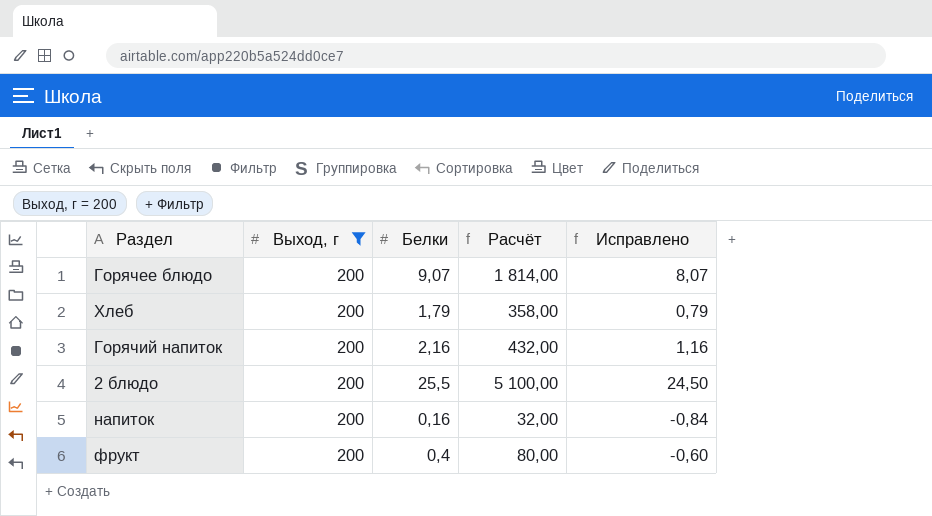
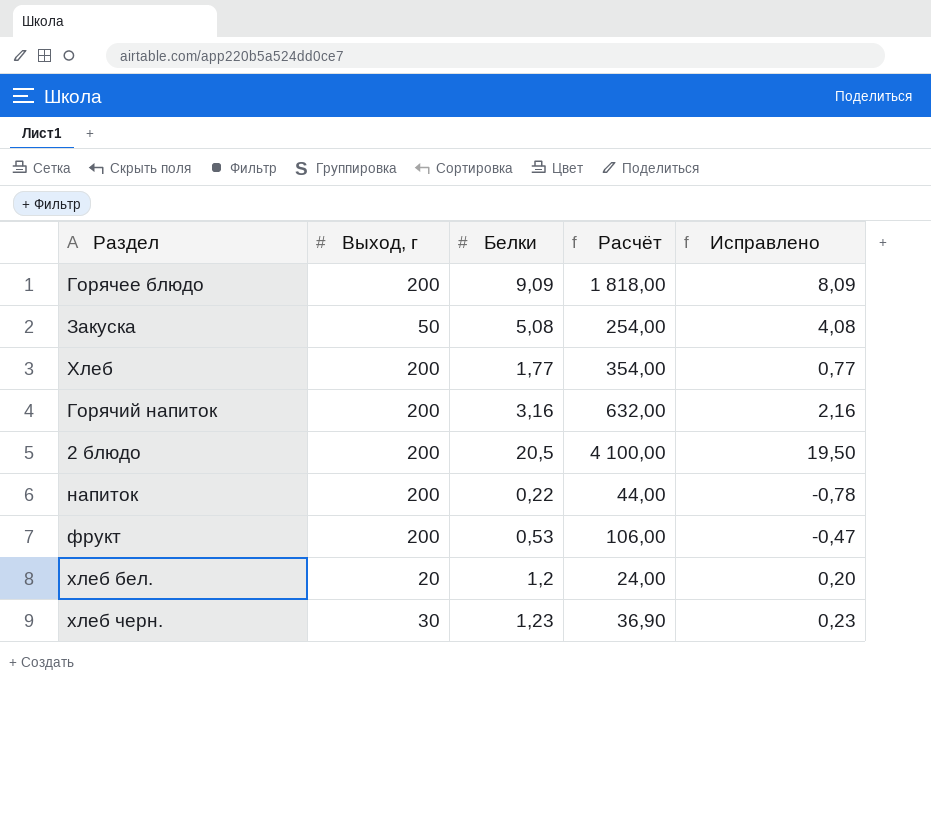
filter: Выход, г = 200 -> none
Горячее блюдо | Белки: 9,07 -> 9,09
Горячее блюдо | Расчёт: 1 814,00 -> 1 818,00
Горячее блюдо | Исправлено: 8,07 -> 8,09
Хлеб | Белки: 1,79 -> 1,77
Хлеб | Расчёт: 358,00 -> 354,00
Хлеб | Исправлено: 0,79 -> 0,77
Горячий напиток | Белки: 2,16 -> 3,16
Горячий напиток | Расчёт: 432,00 -> 632,00
Горячий напиток | Исправлено: 1,16 -> 2,16
2 блюдо | Белки: 25,5 -> 20,5
2 блюдо | Расчёт: 5 100,00 -> 4 100,00
2 блюдо | Исправлено: 24,50 -> 19,50
напиток | Белки: 0,16 -> 0,22
напиток | Расчёт: 32,00 -> 44,00
напиток | Исправлено: -0,84 -> -0,78
фрукт | Белки: 0,4 -> 0,53
фрукт | Расчёт: 80,00 -> 106,00
фрукт | Исправлено: -0,60 -> -0,47

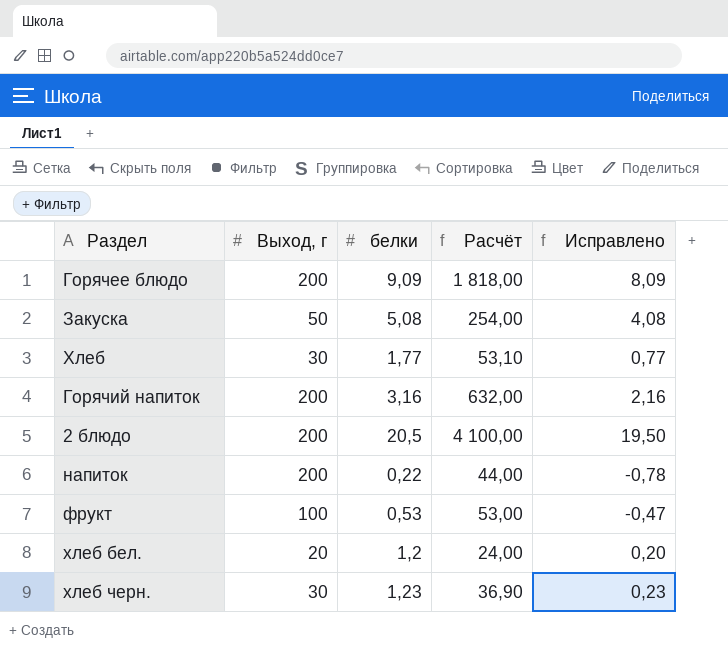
column name: Белки -> белки
Хлеб | Выход, г: 200 -> 30
Хлеб | Расчёт: 354,00 -> 53,10
фрукт | Выход, г: 200 -> 100
фрукт | Расчёт: 106,00 -> 53,00

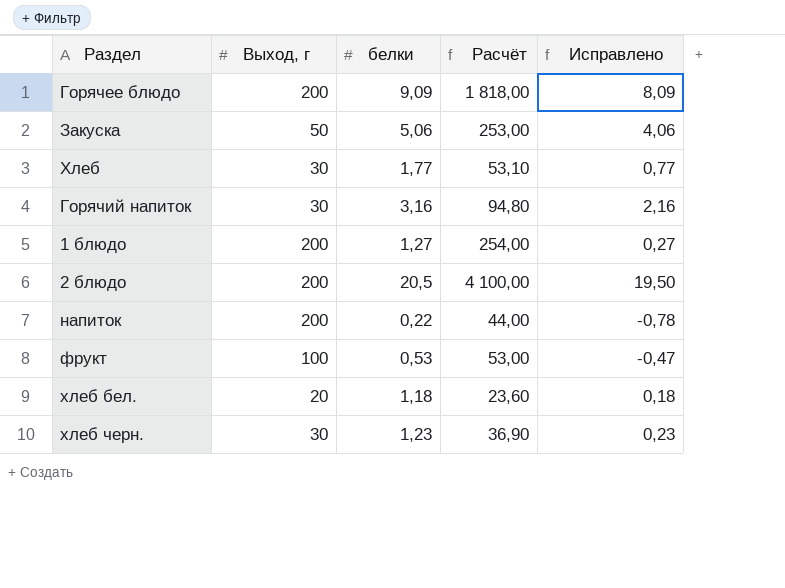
Закуска | белки: 5,08 -> 5,06
Закуска | Расчёт: 254,00 -> 253,00
Закуска | Исправлено: 4,08 -> 4,06
Горячий напиток | Выход, г: 200 -> 30
Горячий напиток | Расчёт: 632,00 -> 94,80
row 1 блюдо: none -> 200 | 1,27 | 254,00 | 0,27
хлеб бел. | белки: 1,2 -> 1,18
хлеб бел. | Расчёт: 24,00 -> 23,60
хлеб бел. | Исправлено: 0,20 -> 0,18

